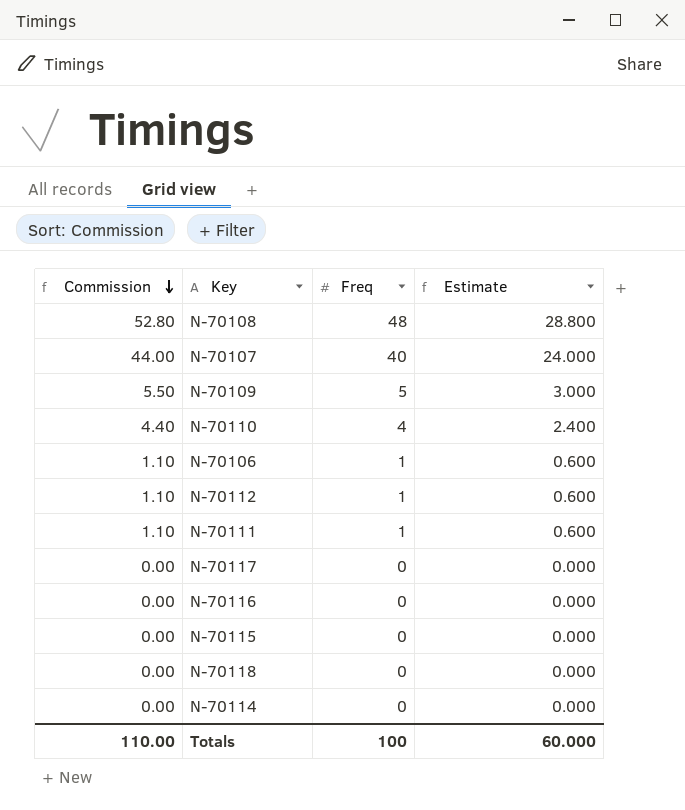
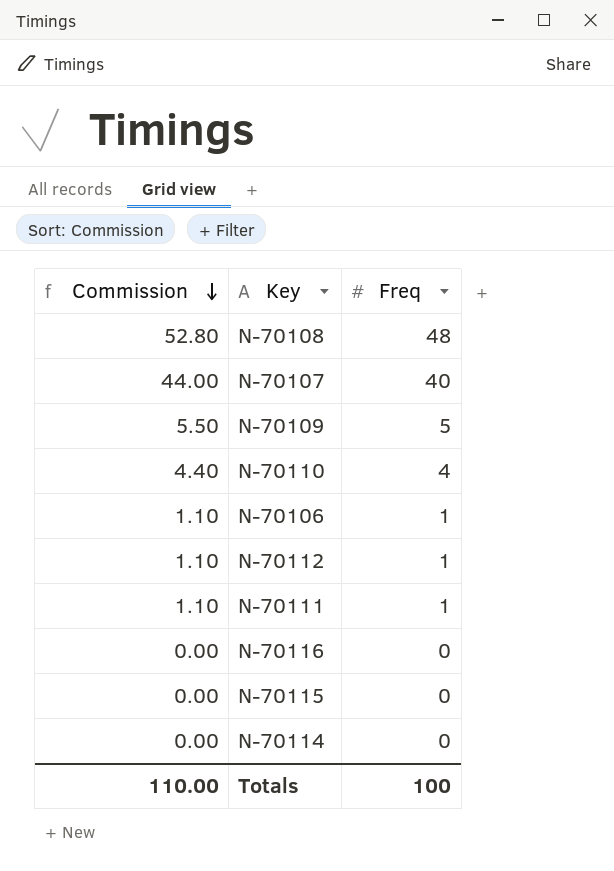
column Estimate | formula: [Freq] * 0.6 -> none
row N-70117: 0.00 | 0 | 0.000 -> none
row N-70118: 0.00 | 0 | 0.000 -> none

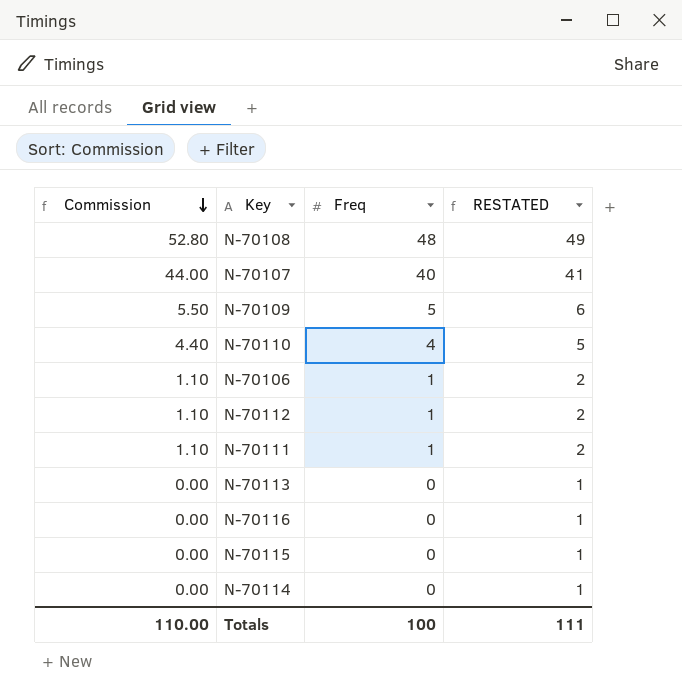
column RESTATED | formula: none -> [Freq] + 1
row N-70113: none -> 0.00 | 0 | 1

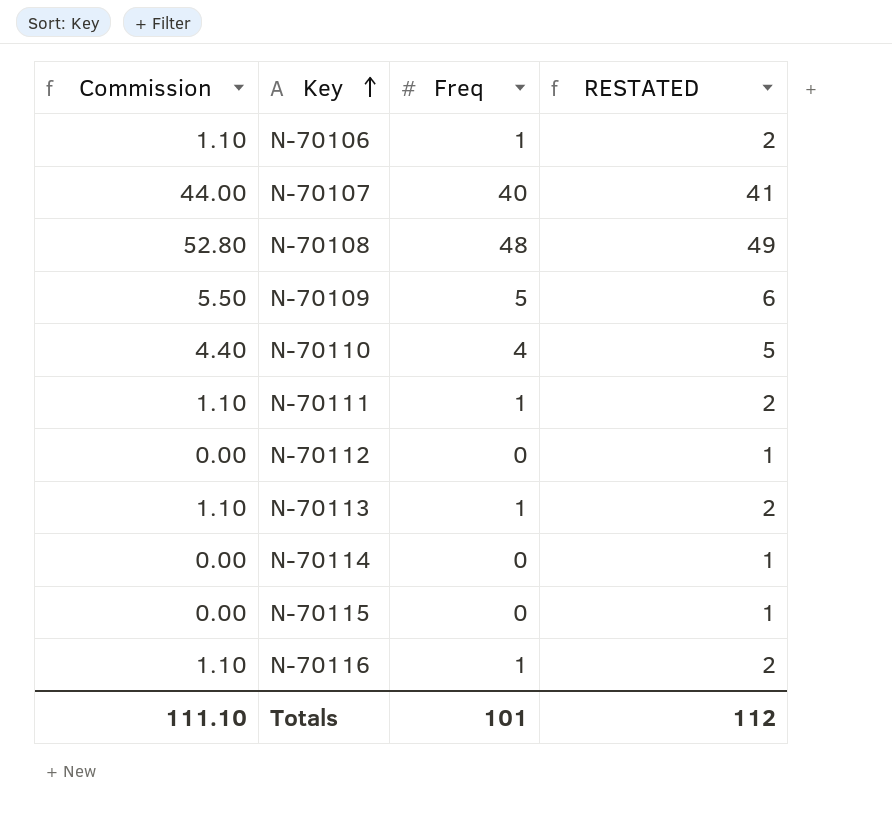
row order: Commission descending -> Key ascending
N-70112 | Commission: 1.10 -> 0.00
N-70112 | Freq: 1 -> 0
N-70112 | RESTATED: 2 -> 1
N-70113 | Commission: 0.00 -> 1.10
N-70113 | Freq: 0 -> 1
N-70113 | RESTATED: 1 -> 2
N-70116 | Commission: 0.00 -> 1.10
N-70116 | Freq: 0 -> 1
N-70116 | RESTATED: 1 -> 2
Totals | Commission: 110.00 -> 111.10
Totals | Freq: 100 -> 101
Totals | RESTATED: 111 -> 112

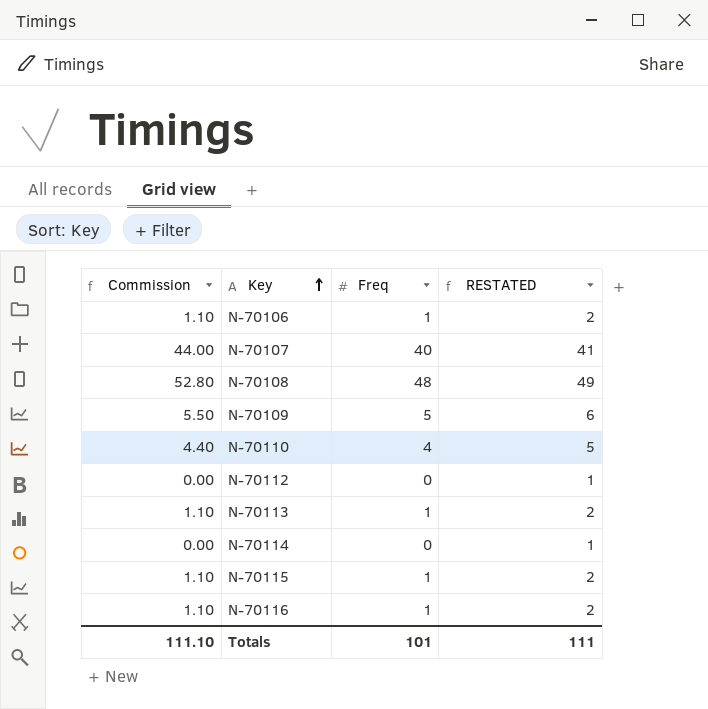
row N-70111: 1.10 | 1 | 2 -> none
N-70115 | Commission: 0.00 -> 1.10
N-70115 | Freq: 0 -> 1
N-70115 | RESTATED: 1 -> 2
Totals | RESTATED: 112 -> 111

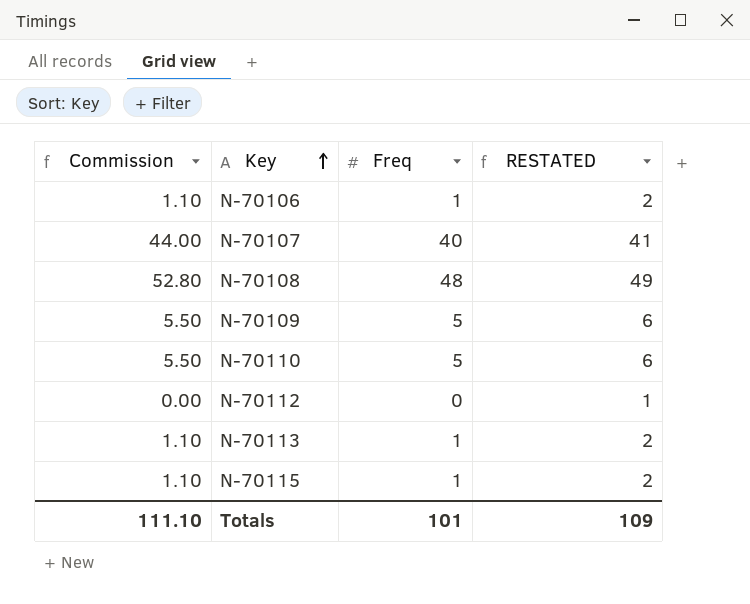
row N-70114: 0.00 | 0 | 1 -> none
row N-70116: 1.10 | 1 | 2 -> none
N-70110 | Commission: 4.40 -> 5.50
N-70110 | Freq: 4 -> 5
N-70110 | RESTATED: 5 -> 6
Totals | RESTATED: 111 -> 109

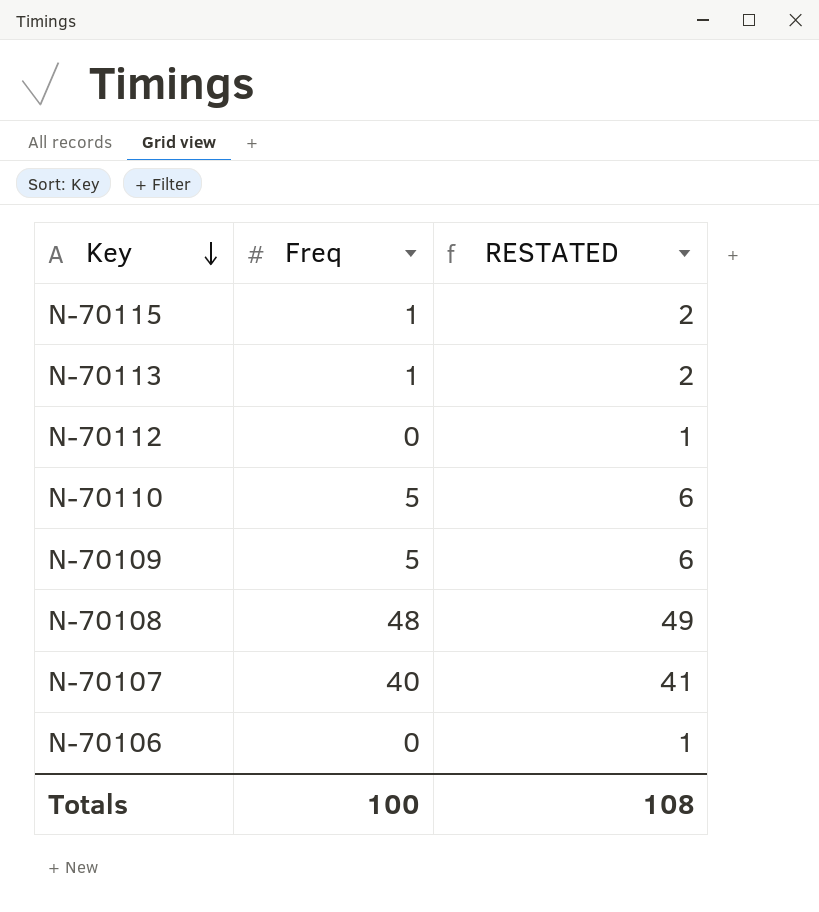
row order: Key ascending -> Key descending
column Commission | formula: [Freq] * 1.1 -> none
N-70106 | Freq: 1 -> 0
N-70106 | RESTATED: 2 -> 1
Totals | Freq: 101 -> 100
Totals | RESTATED: 109 -> 108

